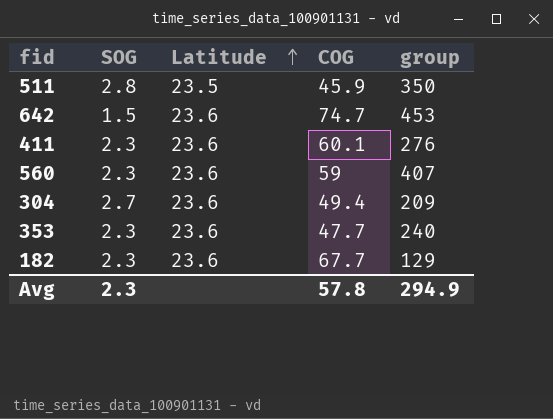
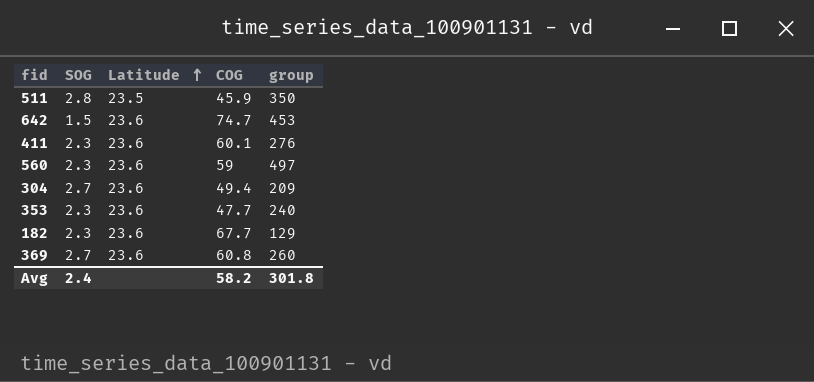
560 | group: 407 -> 497
row 369: none -> 2.7 | 23.6 | 60.8 | 260
Avg | SOG: 2.3 -> 2.4
Avg | COG: 57.8 -> 58.2
Avg | group: 294.9 -> 301.8

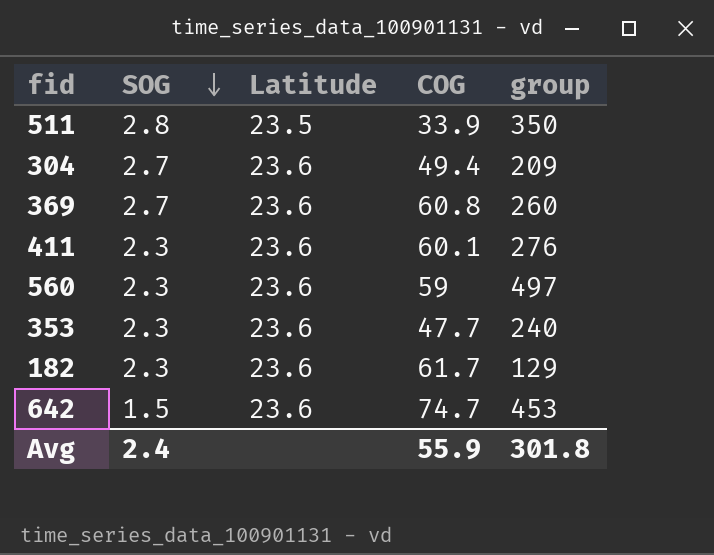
row order: Latitude ascending -> SOG descending
511 | COG: 45.9 -> 33.9
182 | COG: 67.7 -> 61.7
Avg | COG: 58.2 -> 55.9

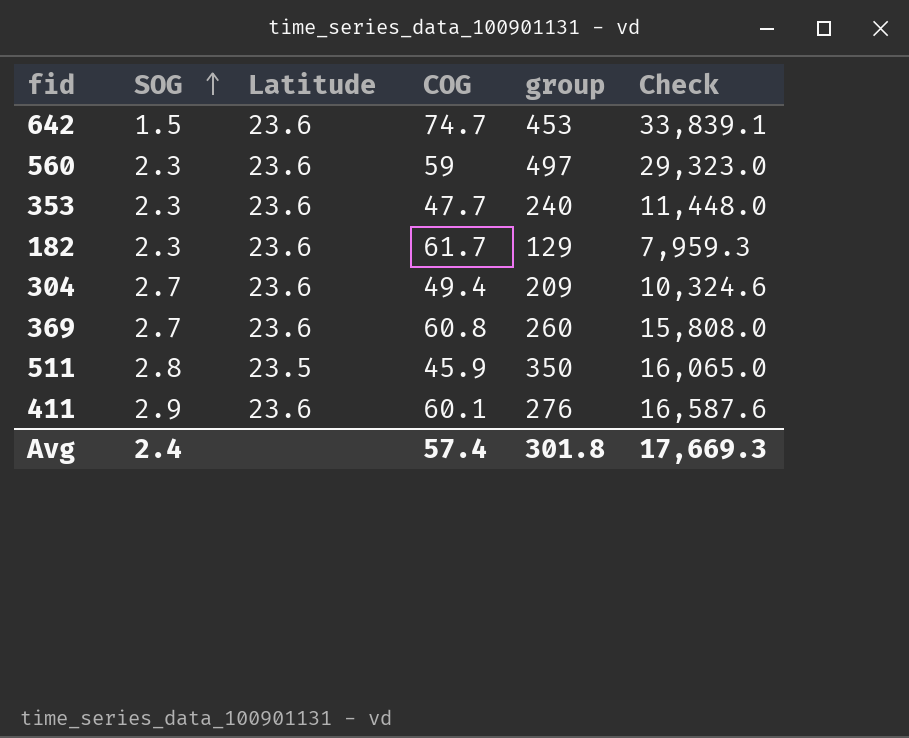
row order: SOG descending -> SOG ascending
column Check | formula: none -> [COG] * [group]
511 | COG: 33.9 -> 45.9
411 | SOG: 2.3 -> 2.9
Avg | COG: 55.9 -> 57.4

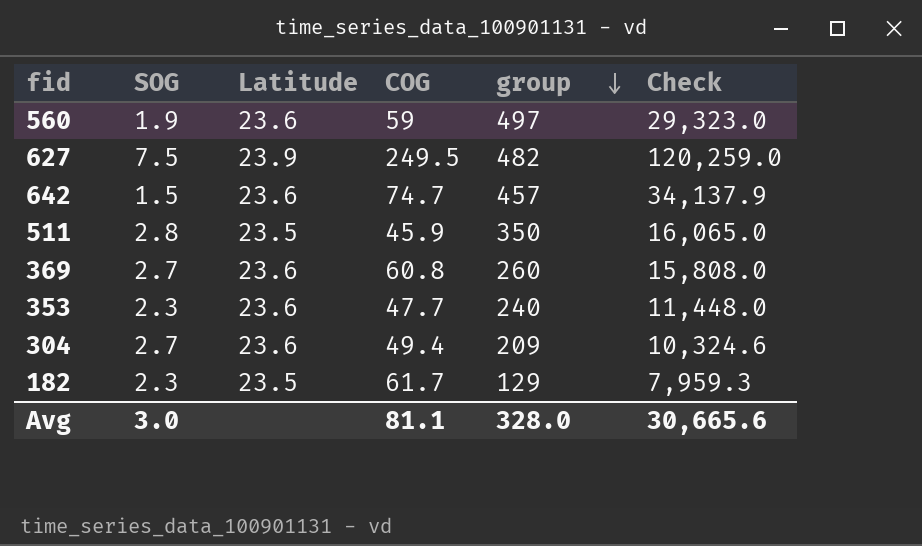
row order: SOG ascending -> group descending
row 411: 2.9 | 23.6 | 60.1 | 276 | 16,587.6 -> none
560 | SOG: 2.3 -> 1.9
row 627: none -> 7.5 | 23.9 | 249.5 | 482 | 120,259.0
642 | group: 453 -> 457
642 | Check: 33,839.1 -> 34,137.9
182 | Latitude: 23.6 -> 23.5
Avg | SOG: 2.4 -> 3.0
Avg | COG: 57.4 -> 81.1
Avg | group: 301.8 -> 328.0
Avg | Check: 17,669.3 -> 30,665.6

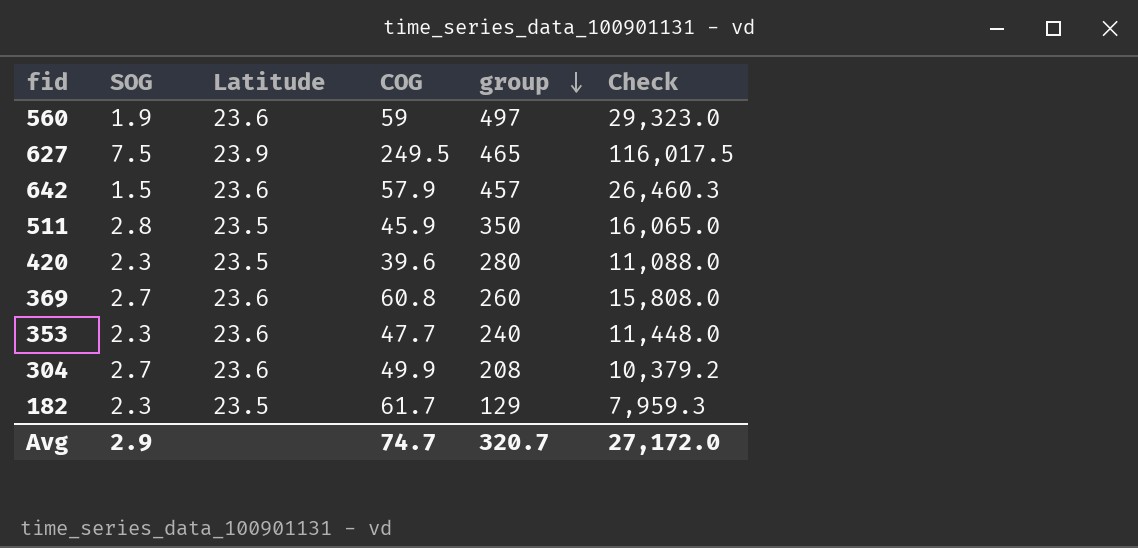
627 | group: 482 -> 465
627 | Check: 120,259.0 -> 116,017.5
642 | COG: 74.7 -> 57.9
642 | Check: 34,137.9 -> 26,460.3
row 420: none -> 2.3 | 23.5 | 39.6 | 280 | 11,088.0
304 | COG: 49.4 -> 49.9
304 | group: 209 -> 208
304 | Check: 10,324.6 -> 10,379.2
Avg | SOG: 3.0 -> 2.9
Avg | COG: 81.1 -> 74.7
Avg | group: 328.0 -> 320.7
Avg | Check: 30,665.6 -> 27,172.0

